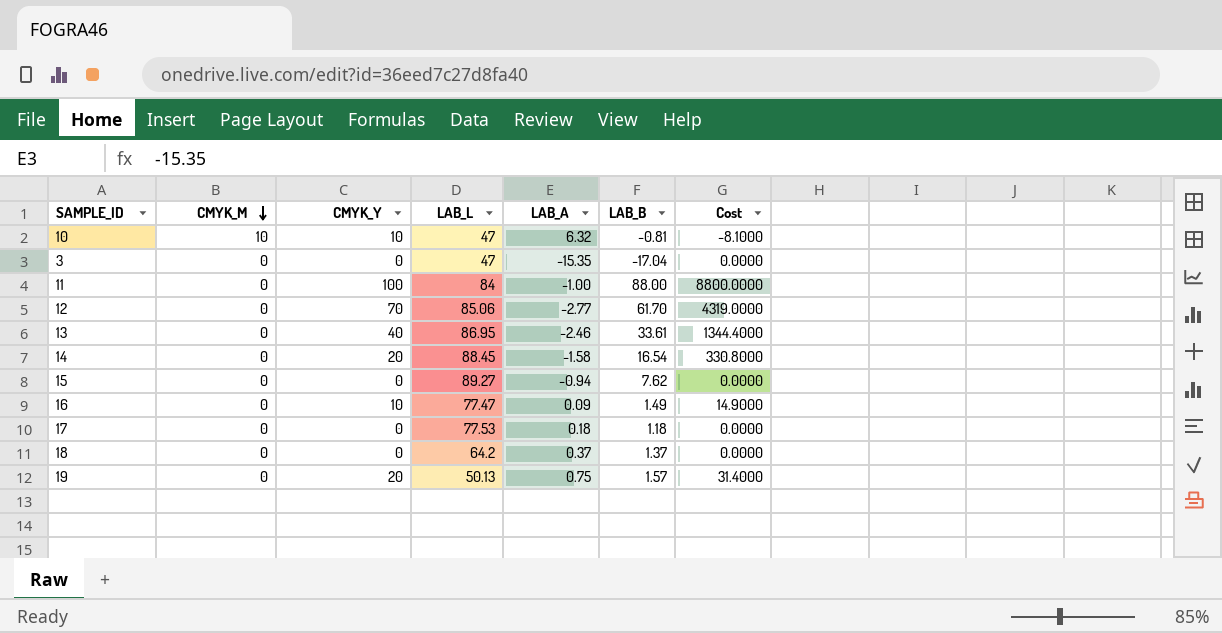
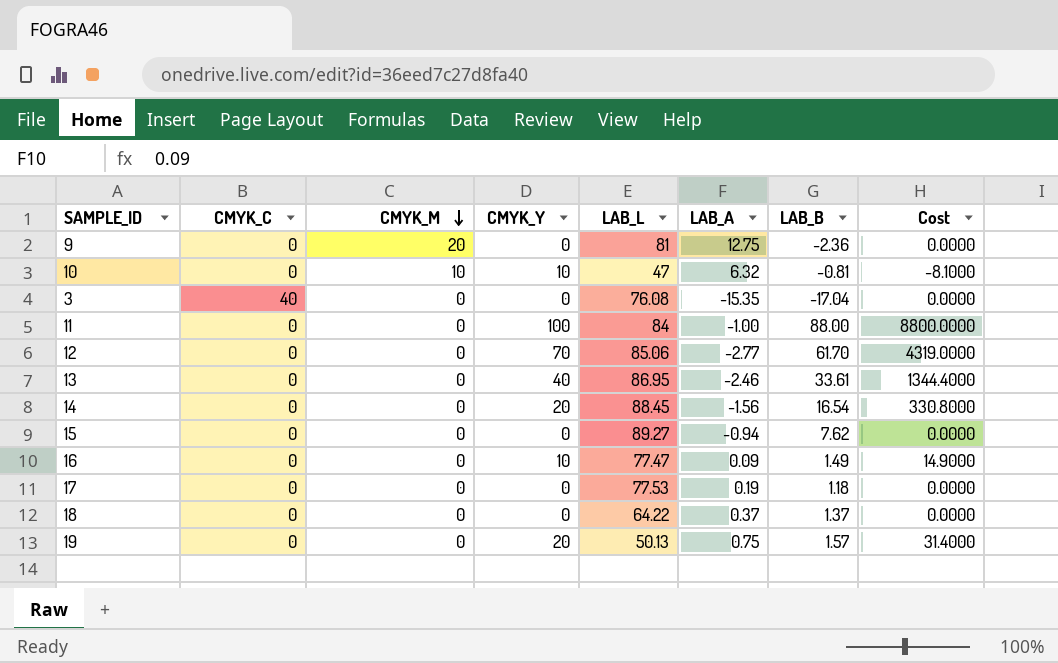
column CMYK_C | position: none -> 2
row 9: none -> 0 | 20 | 0 | 81 | 12.75 | -2.36 | 0.0000
3 | LAB_L: 47 -> 76.08
14 | LAB_A: -1.58 -> -1.56
17 | LAB_A: 0.18 -> 0.19
18 | LAB_L: 64.2 -> 64.22

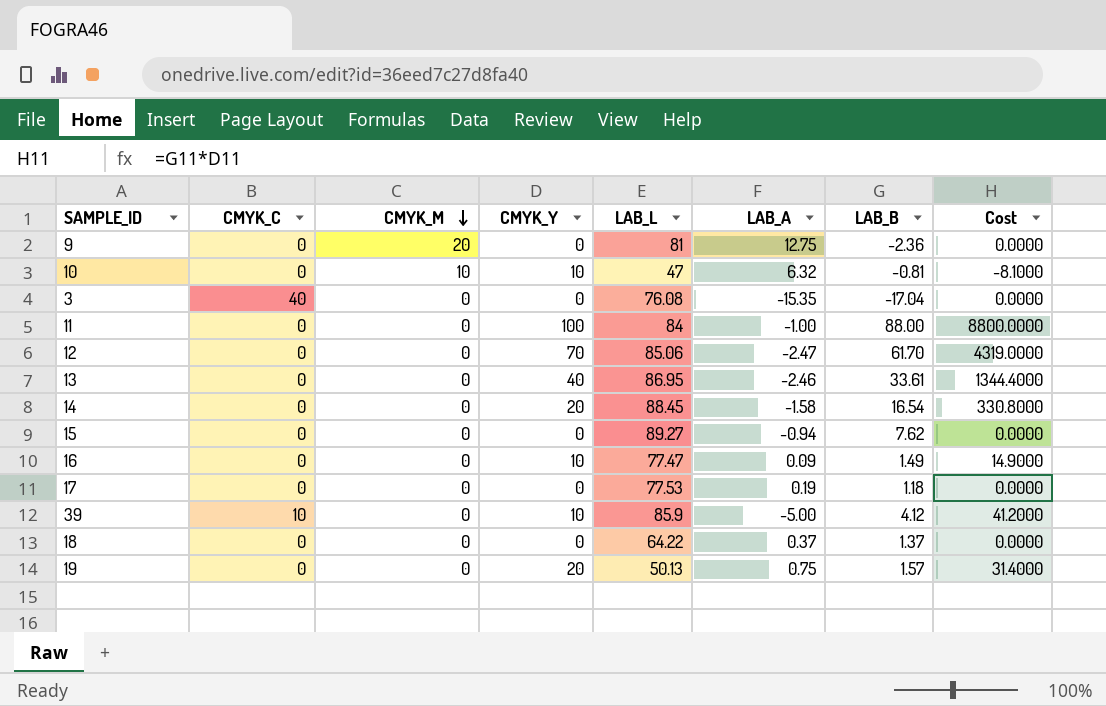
12 | LAB_A: -2.77 -> -2.47
14 | LAB_A: -1.56 -> -1.58
row 39: none -> 10 | 0 | 10 | 85.9 | -5.00 | 4.12 | 41.2000

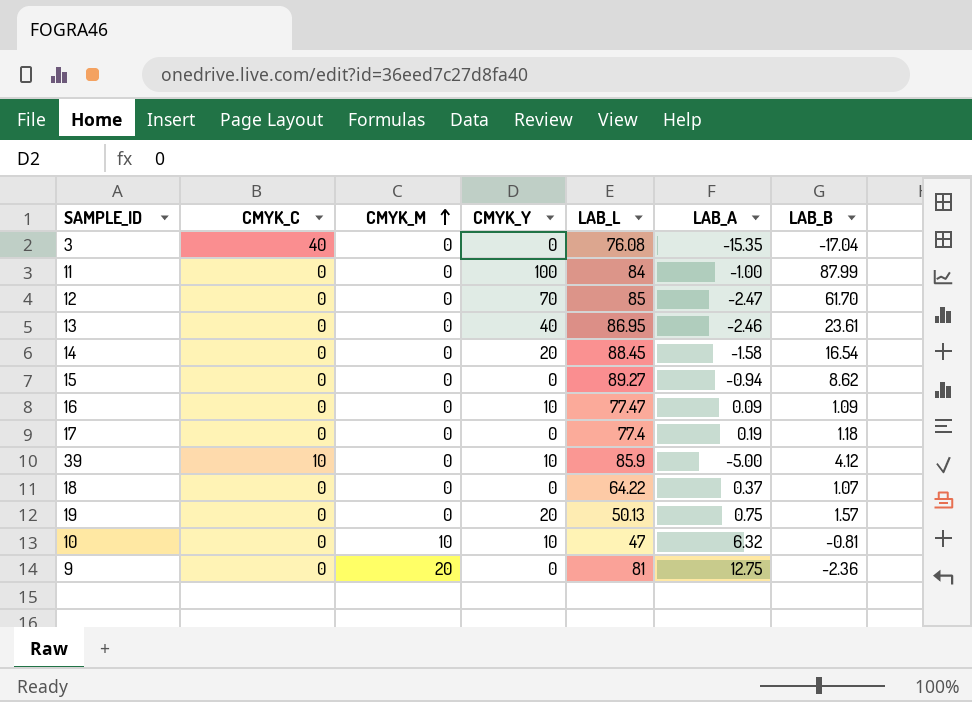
row order: CMYK_M descending -> CMYK_M ascending
column Cost | formula: [CMYK_Y] * [LAB_B] -> none
11 | LAB_B: 88.00 -> 87.99
12 | LAB_L: 85.06 -> 85
13 | LAB_B: 33.61 -> 23.61
15 | LAB_B: 7.62 -> 8.62
16 | LAB_B: 1.49 -> 1.09
17 | LAB_L: 77.53 -> 77.4
18 | LAB_B: 1.37 -> 1.07

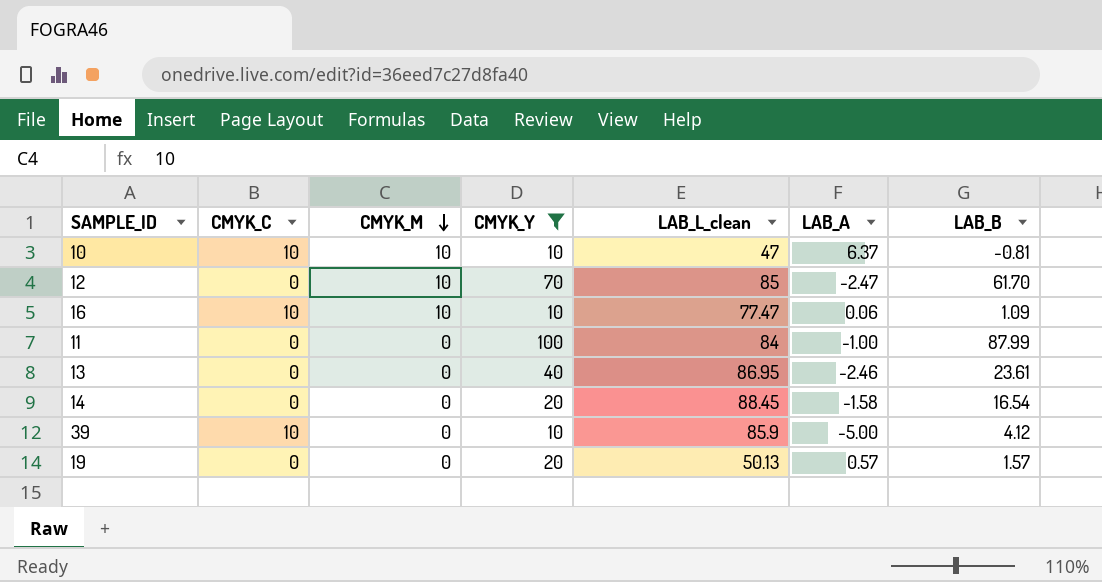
filter: none -> CMYK_Y != 0
row order: CMYK_M ascending -> CMYK_M descending
column name: LAB_L -> LAB_L_clean
10 | CMYK_C: 0 -> 10
10 | LAB_A: 6.32 -> 6.37
12 | CMYK_M: 0 -> 10
16 | CMYK_C: 0 -> 10
16 | CMYK_M: 0 -> 10
16 | LAB_A: 0.09 -> 0.06
19 | LAB_A: 0.75 -> 0.57

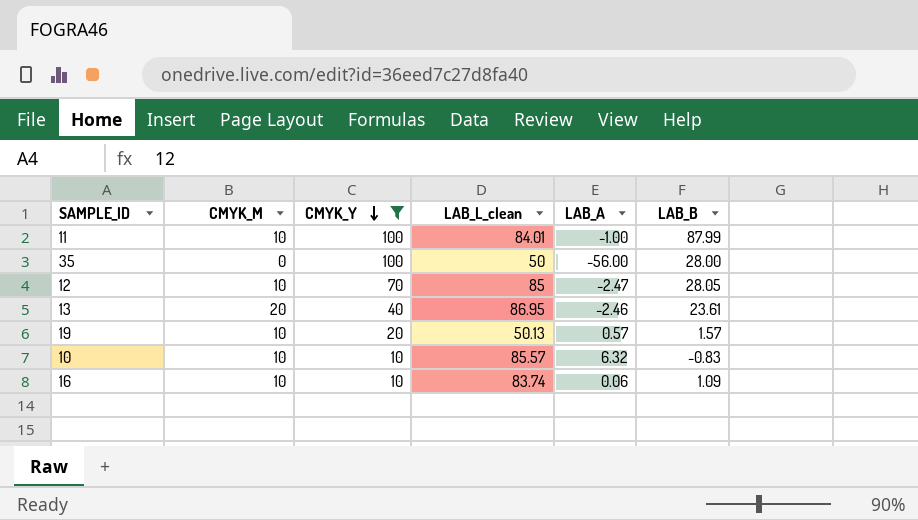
row order: CMYK_M descending -> CMYK_Y descending
column CMYK_C | position: 2 -> none
row 14: 0 | 0 | 20 | 88.45 | -1.58 | 16.54 -> none
row 39: 10 | 0 | 10 | 85.9 | -5.00 | 4.12 -> none
11 | CMYK_M: 0 -> 10
11 | LAB_L_clean: 84 -> 84.01
row 35: none -> 0 | 100 | 50 | -56.00 | 28.00
12 | LAB_B: 61.70 -> 28.05
13 | CMYK_M: 0 -> 20
19 | CMYK_M: 0 -> 10
10 | LAB_L_clean: 47 -> 85.57
10 | LAB_A: 6.37 -> 6.32
10 | LAB_B: -0.81 -> -0.83
16 | LAB_L_clean: 77.47 -> 83.74

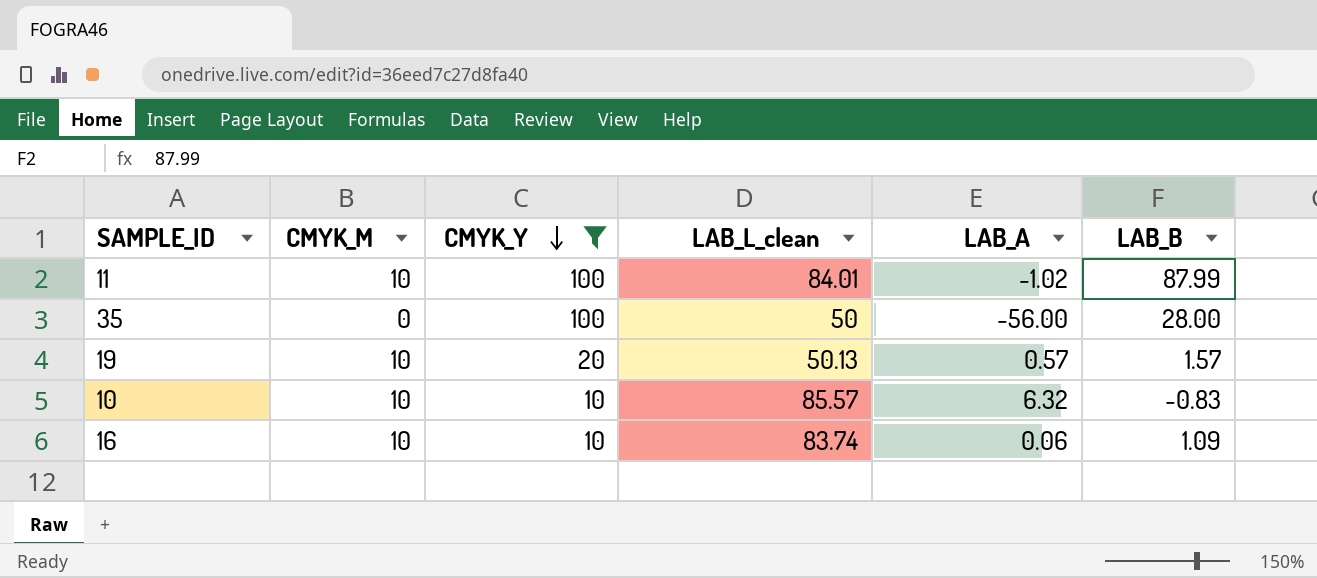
row 12: 10 | 70 | 85 | -2.47 | 28.05 -> none
row 13: 20 | 40 | 86.95 | -2.46 | 23.61 -> none
11 | LAB_A: -1.00 -> -1.02

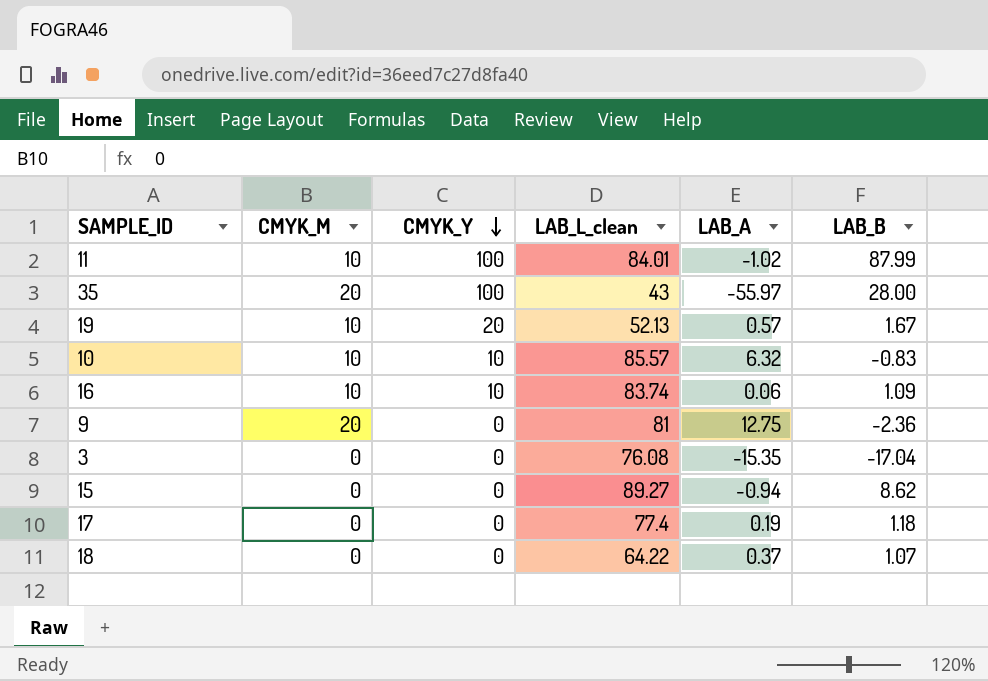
filter: CMYK_Y != 0 -> none
35 | CMYK_M: 0 -> 20
35 | LAB_L_clean: 50 -> 43
35 | LAB_A: -56.00 -> -55.97
19 | LAB_L_clean: 50.13 -> 52.13
19 | LAB_B: 1.57 -> 1.67

